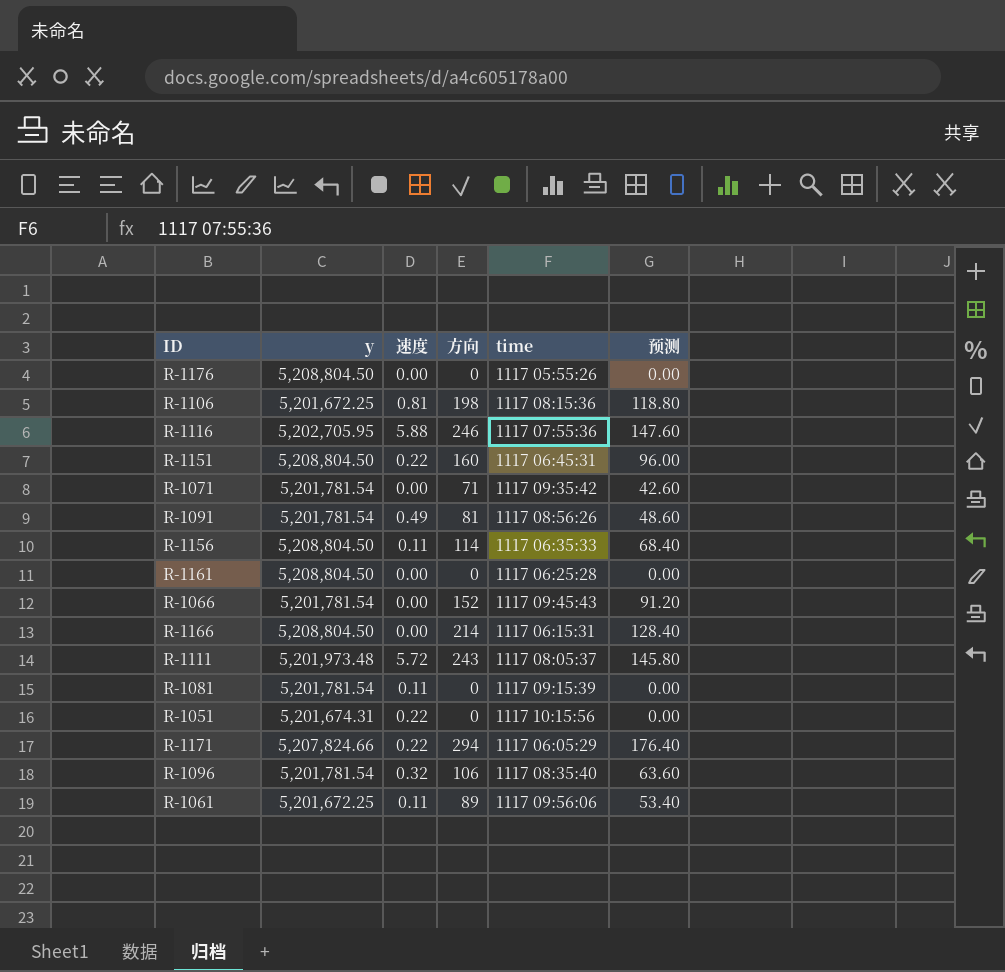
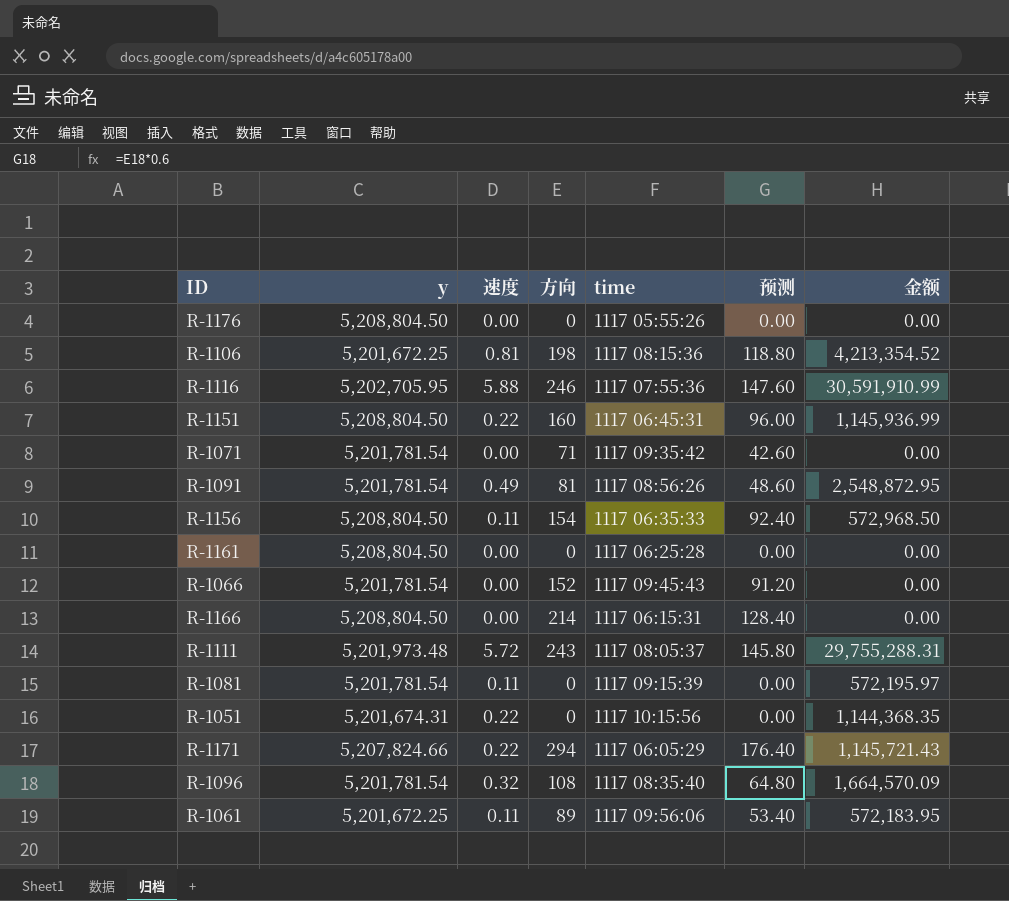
column 金额 | formula: none -> [y] * [速度]
R-1156 | 方向: 114 -> 154
R-1156 | 预测: 68.40 -> 92.40
R-1096 | 方向: 106 -> 108
R-1096 | 预测: 63.60 -> 64.80

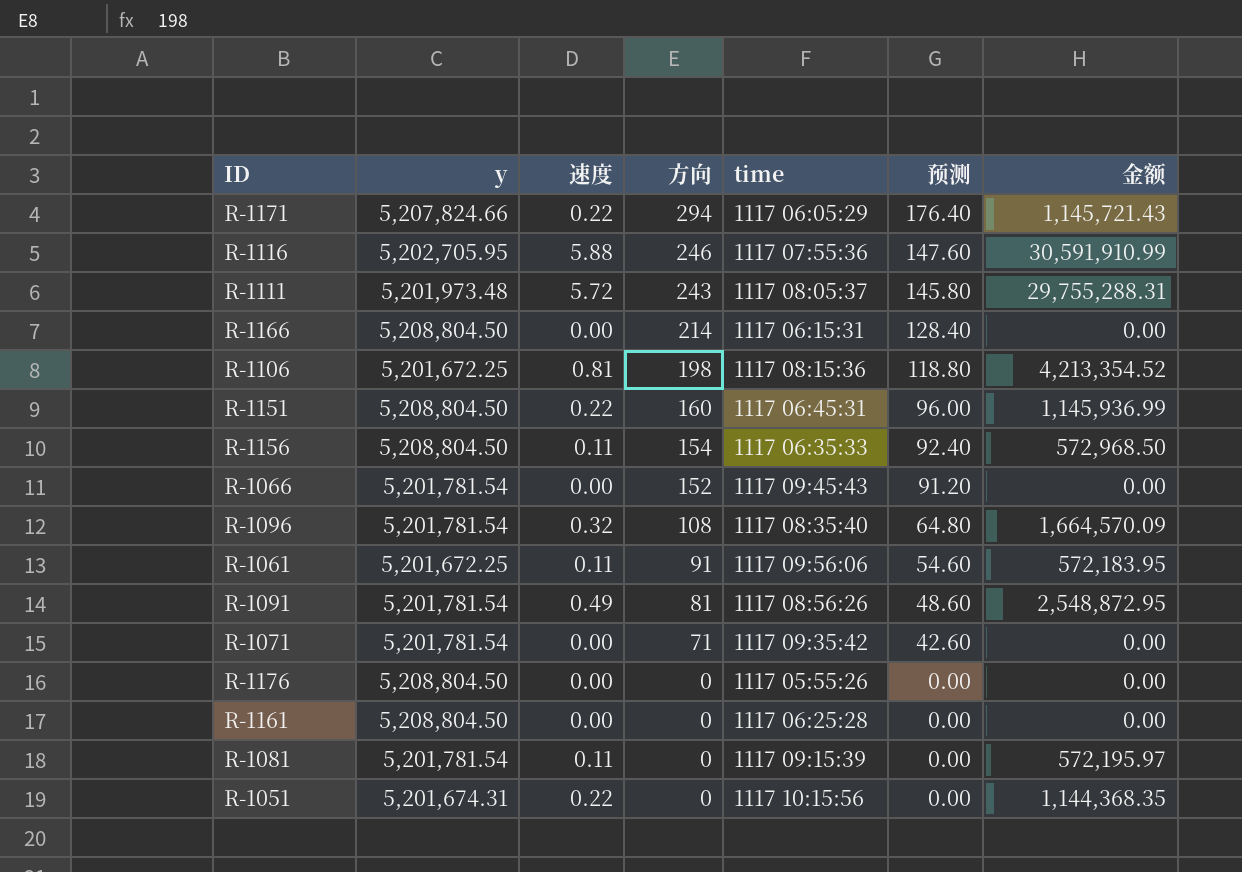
row order: none -> 方向 descending
R-1061 | 方向: 89 -> 91
R-1061 | 预测: 53.40 -> 54.60

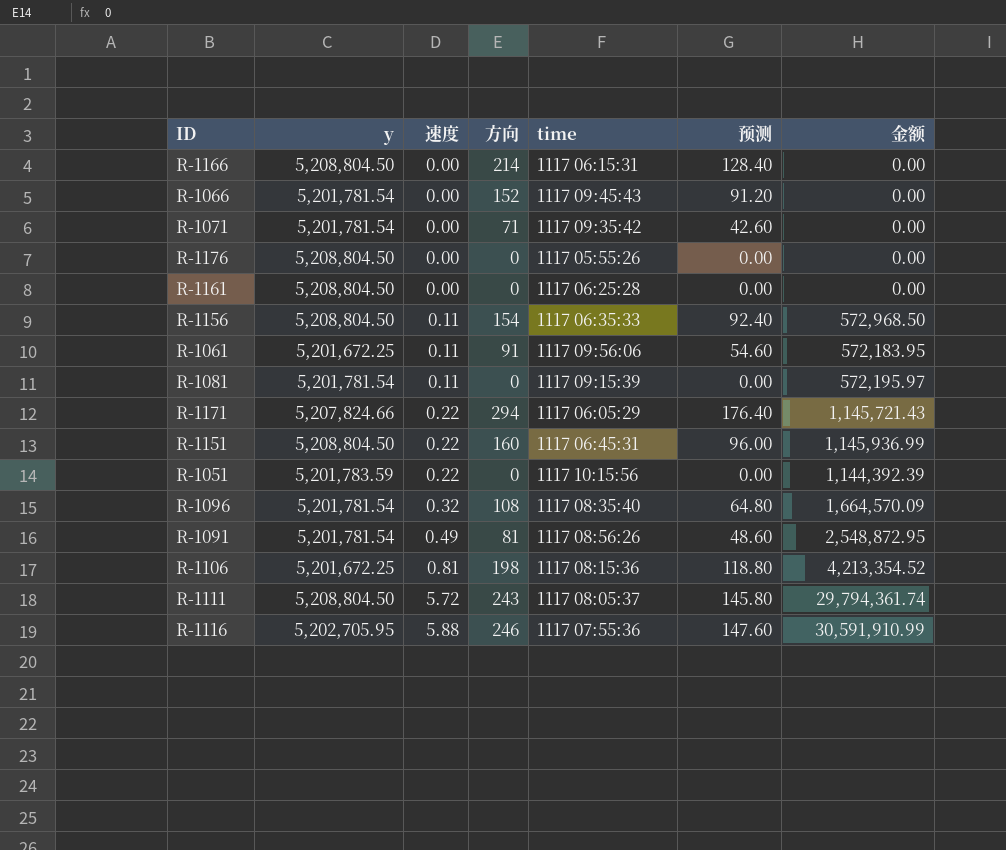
row order: 方向 descending -> 速度 ascending
R-1051 | y: 5,201,674.31 -> 5,201,783.59
R-1051 | 金额: 1,144,368.35 -> 1,144,392.39
R-1111 | y: 5,201,973.48 -> 5,208,804.50
R-1111 | 金额: 29,755,288.31 -> 29,794,361.74

